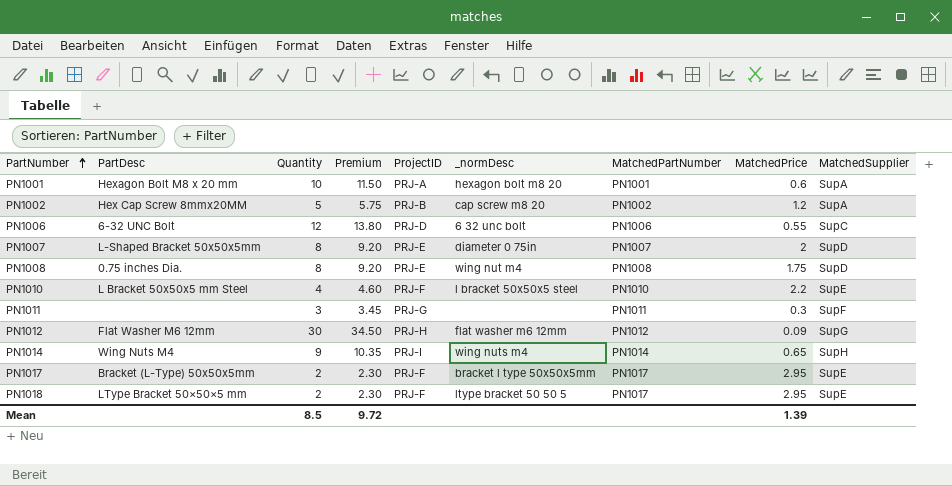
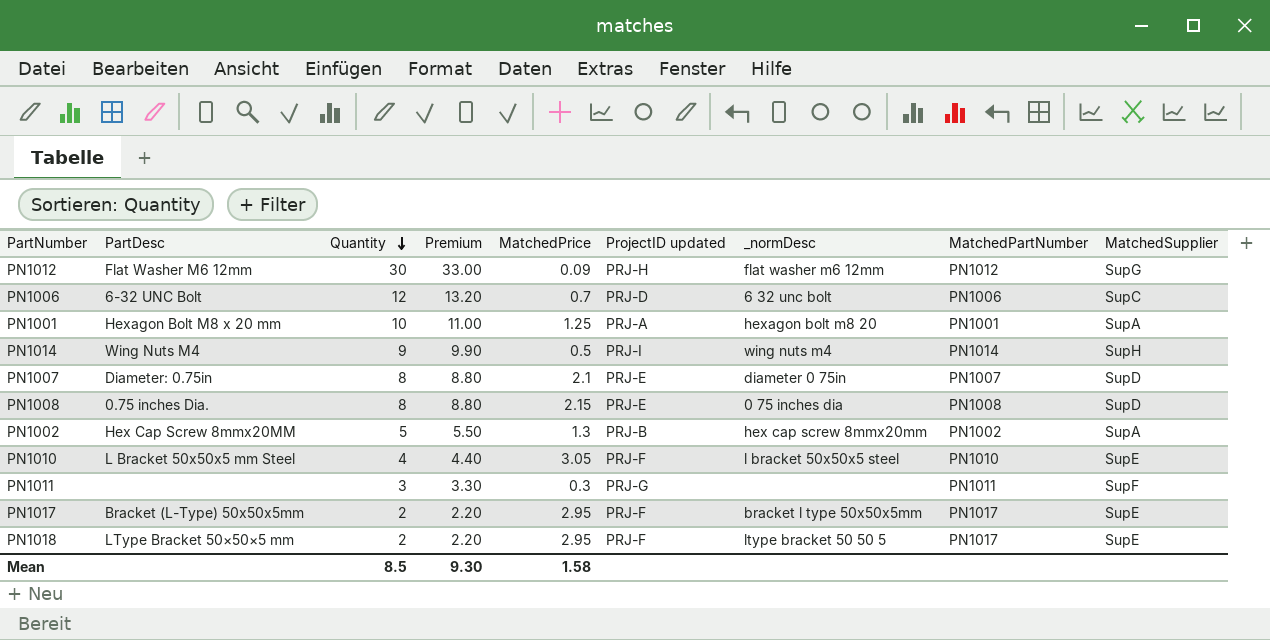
row order: PartNumber ascending -> Quantity descending
column Premium | formula: [Quantity] * 1.15 -> [Quantity] * 1.1
column MatchedPrice | position: 8 -> 5
column name: ProjectID -> ProjectID updated
PN1006 | MatchedPrice: 0.55 -> 0.7
PN1001 | MatchedPrice: 0.6 -> 1.25
PN1014 | MatchedPrice: 0.65 -> 0.5
PN1007 | PartDesc: L-Shaped Bracket 50x50x5mm -> Diameter: 0.75in
PN1007 | MatchedPrice: 2 -> 2.1
PN1008 | MatchedPrice: 1.75 -> 2.15
PN1008 | _normDesc: wing nut m4 -> 0 75 inches dia
PN1002 | MatchedPrice: 1.2 -> 1.3
PN1002 | _normDesc: cap screw m8 20 -> hex cap screw 8mmx20mm
PN1010 | MatchedPrice: 2.2 -> 3.05
Mean | Premium: 9.72 -> 9.30
Mean | MatchedPrice: 1.39 -> 1.58

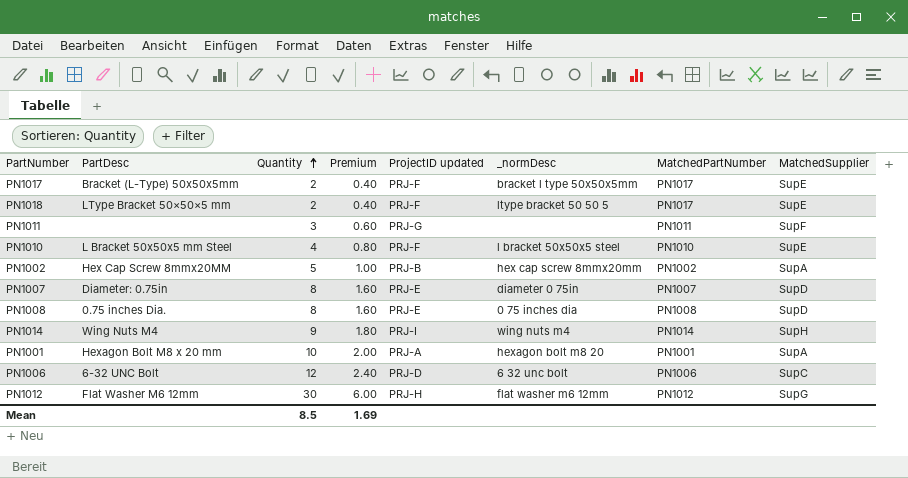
row order: Quantity descending -> Quantity ascending
column MatchedPrice | position: 5 -> none
column Premium | formula: [Quantity] * 1.1 -> [Quantity] * 0.2
Mean | Premium: 9.30 -> 1.69

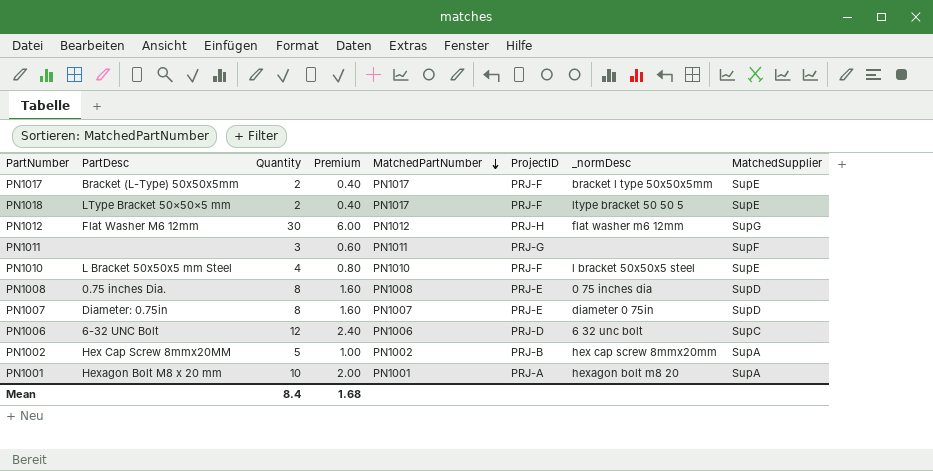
row order: Quantity ascending -> MatchedPartNumber descending
column MatchedPartNumber | position: 7 -> 5
column name: ProjectID updated -> ProjectID
row PN1014: Wing Nuts M4 | 9 | 1.80 | PRJ-I | wing nuts m4 | PN1014 | SupH -> none
Mean | Quantity: 8.5 -> 8.4
Mean | Premium: 1.69 -> 1.68

